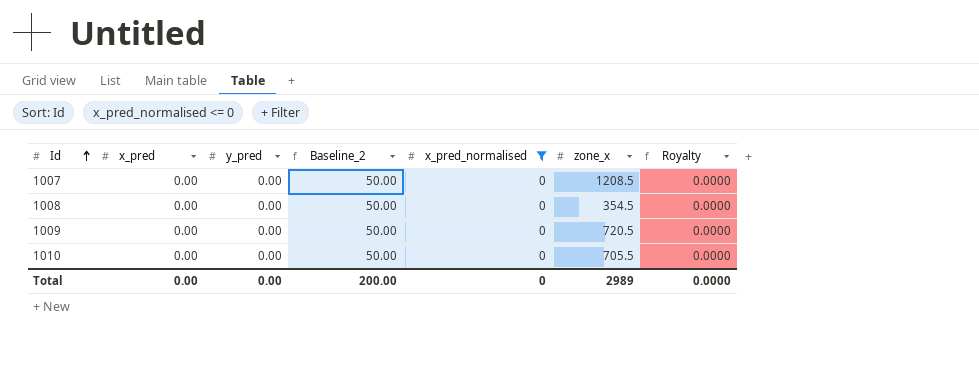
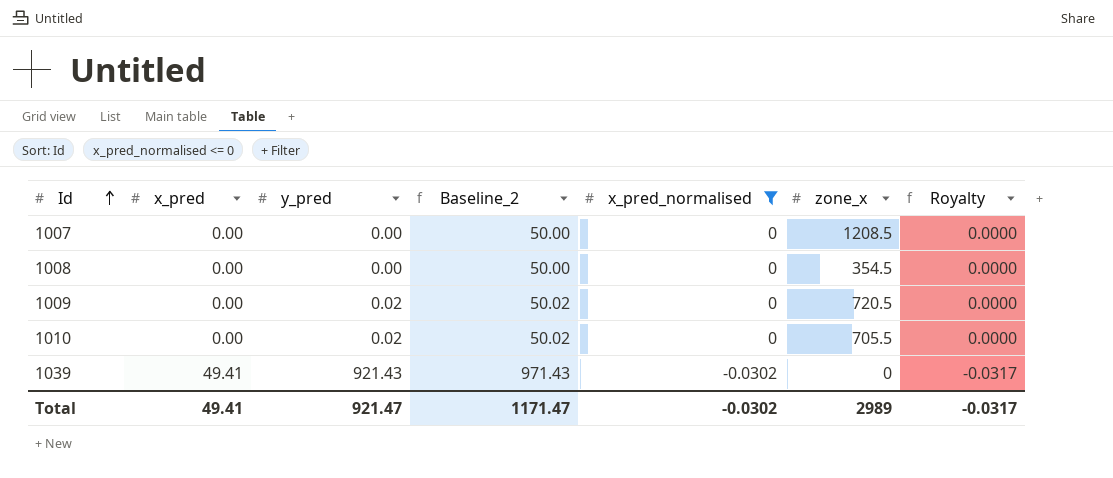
1009 | y_pred: 0.00 -> 0.02
1009 | Baseline_2: 50.00 -> 50.02
1010 | y_pred: 0.00 -> 0.02
1010 | Baseline_2: 50.00 -> 50.02
row 1039: none -> 49.41 | 921.43 | 971.43 | -0.0302 | 0 | -0.0317
Total | x_pred: 0.00 -> 49.41
Total | y_pred: 0.00 -> 921.47
Total | Baseline_2: 200.00 -> 1171.47
Total | x_pred_normalised: 0 -> -0.0302
Total | Royalty: 0.0000 -> -0.0317

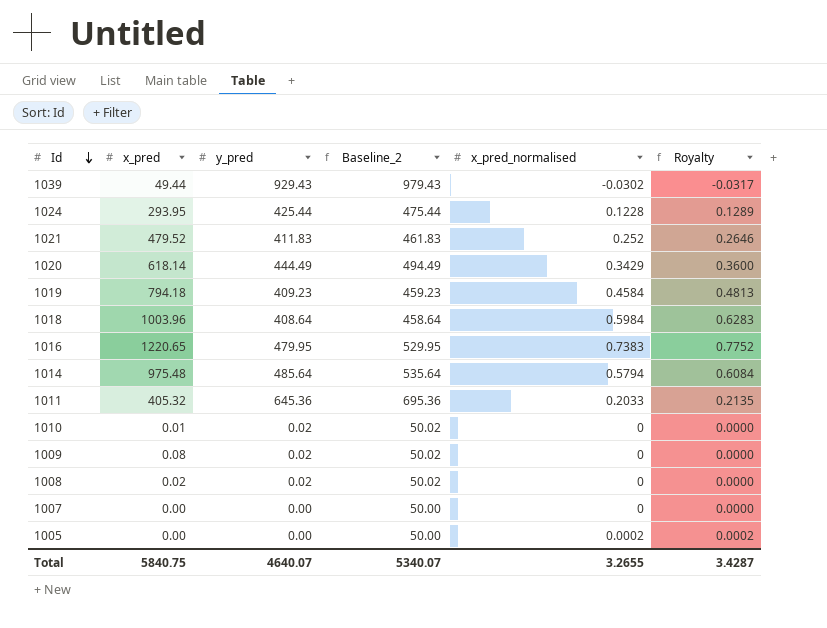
filter: x_pred_normalised <= 0 -> none
row order: Id ascending -> Id descending
column zone_x | position: 6 -> none
1039 | x_pred: 49.41 -> 49.44
1039 | y_pred: 921.43 -> 929.43
1039 | Baseline_2: 971.43 -> 979.43
1010 | x_pred: 0.00 -> 0.01
1009 | x_pred: 0.00 -> 0.08
1008 | x_pred: 0.00 -> 0.02
1008 | y_pred: 0.00 -> 0.02
1008 | Baseline_2: 50.00 -> 50.02
Total | x_pred: 49.41 -> 5840.75
Total | y_pred: 921.47 -> 4640.07
Total | Baseline_2: 1171.47 -> 5340.07
Total | x_pred_normalised: -0.0302 -> 3.2655
Total | Royalty: -0.0317 -> 3.4287

